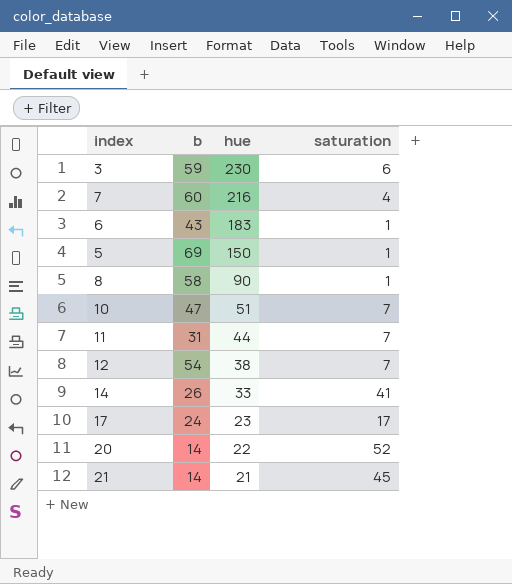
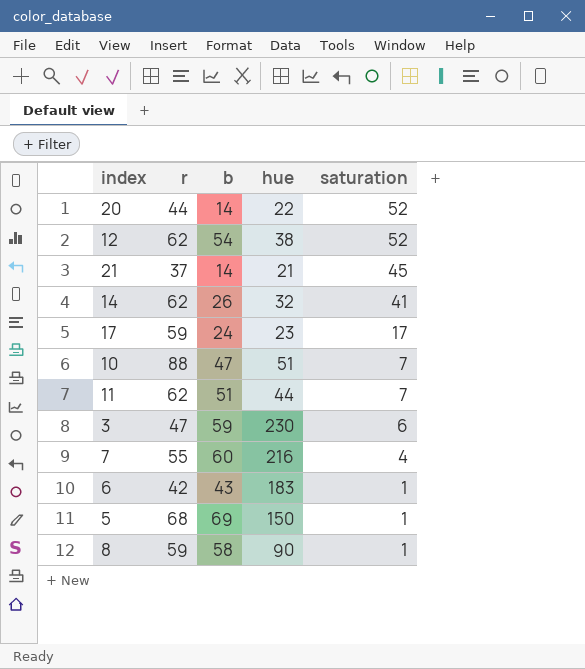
row order: hue descending -> saturation descending
column r | position: none -> 2
12 | saturation: 7 -> 52
14 | hue: 33 -> 32
11 | b: 31 -> 51

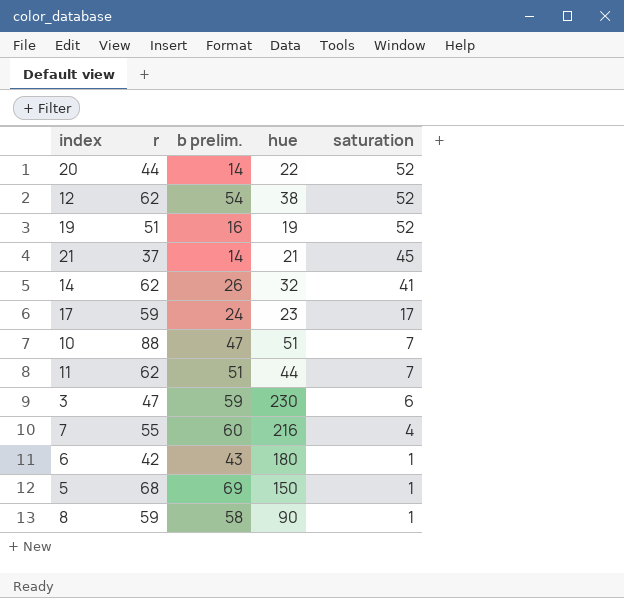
column name: b -> b prelim.
row 19: none -> 51 | 16 | 19 | 52
6 | hue: 183 -> 180

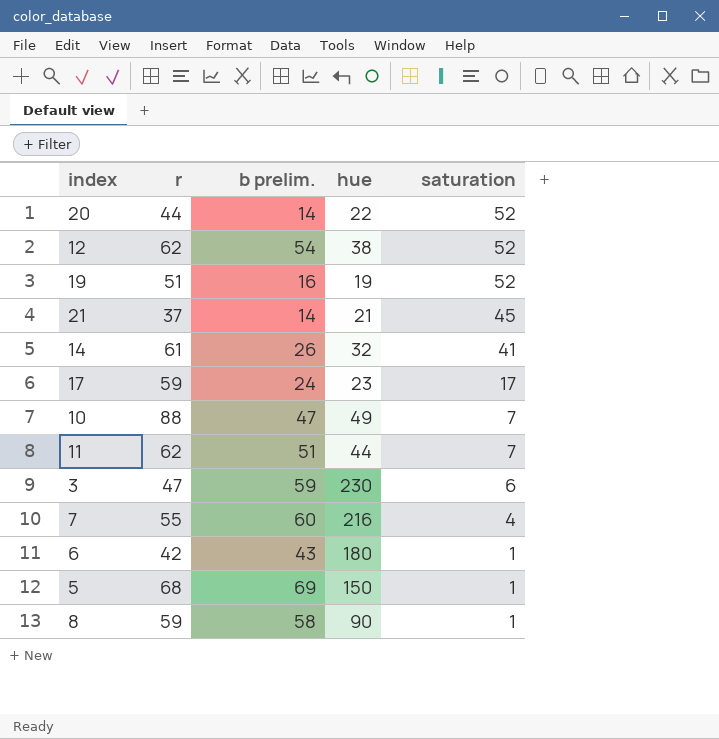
14 | r: 62 -> 61
10 | hue: 51 -> 49

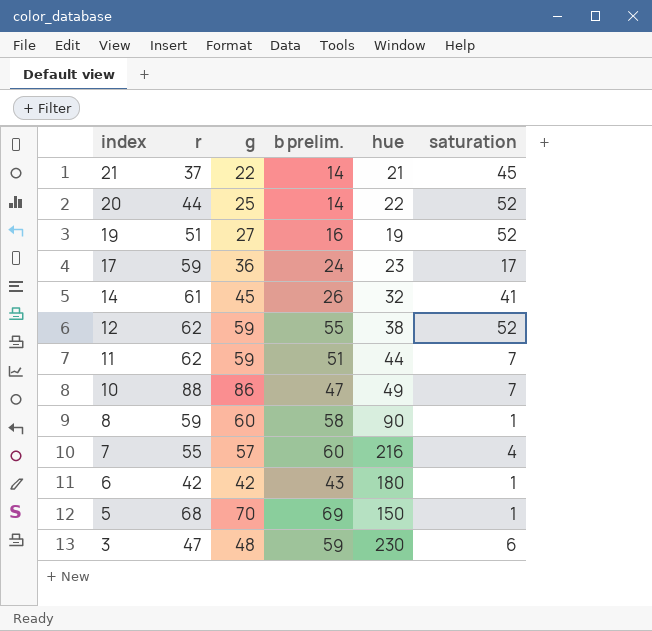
row order: saturation descending -> index descending
column g | position: none -> 3
12 | b prelim.: 54 -> 55

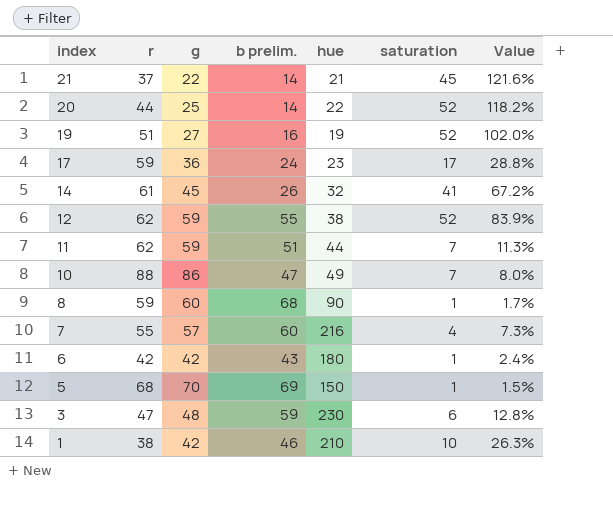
column Value | formula: none -> [saturation] / [r]
8 | b prelim.: 58 -> 68
row 1: none -> 38 | 42 | 46 | 210 | 10 | 26.3%

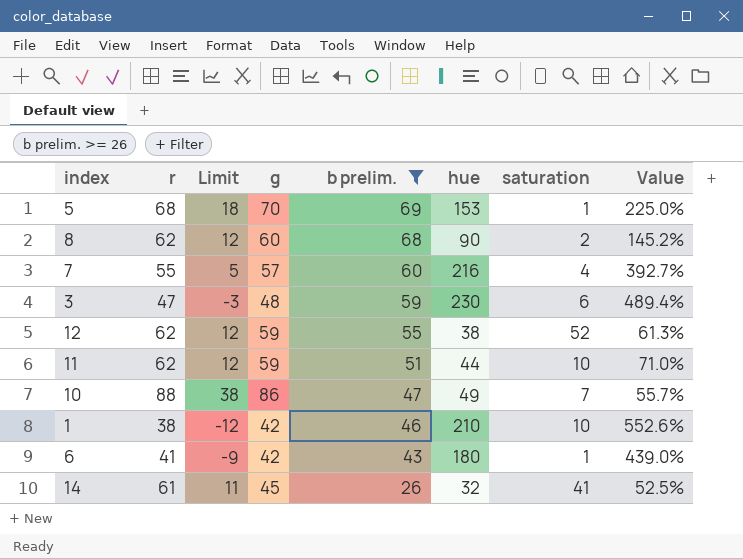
filter: none -> b prelim. >= 26
row order: index descending -> b prelim. descending
column Limit | formula: none -> [r] - 50
column Value | formula: [saturation] / [r] -> [hue] / [r]
5 | hue: 150 -> 153
8 | r: 59 -> 62
8 | saturation: 1 -> 2
11 | saturation: 7 -> 10
6 | r: 42 -> 41

